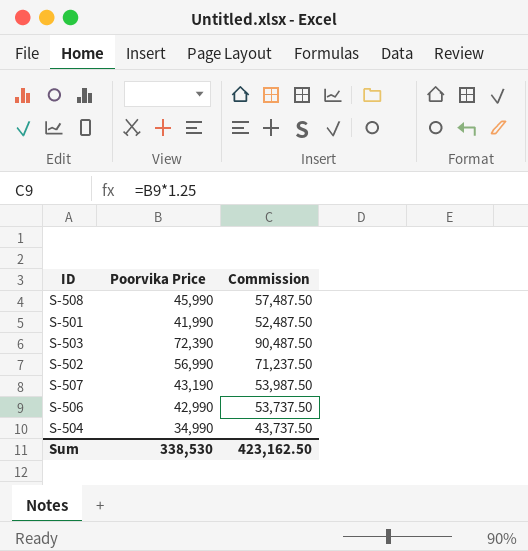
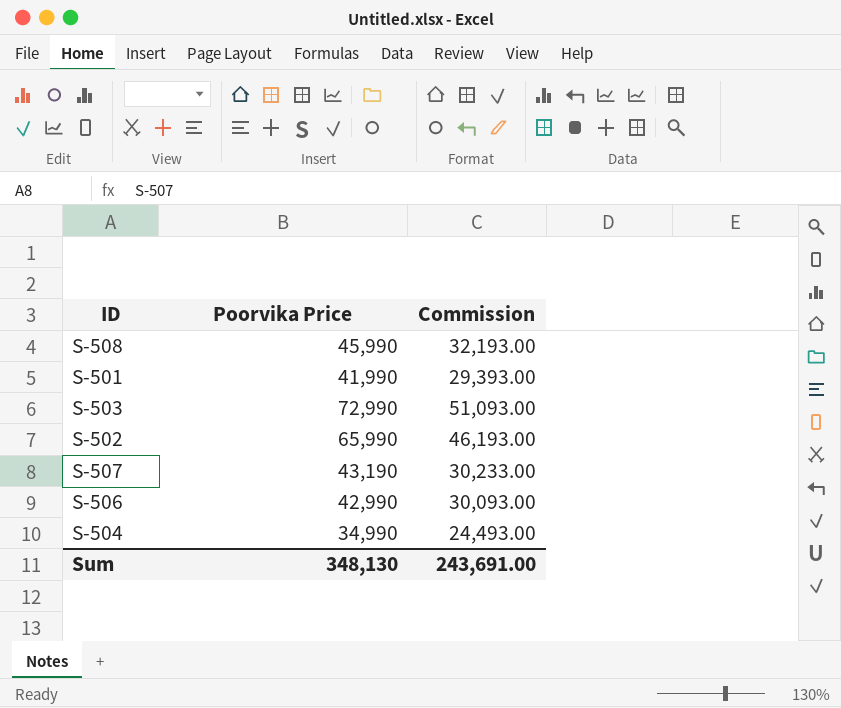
column Commission | formula: [Poorvika Price] * 1.25 -> [Poorvika Price] * 0.7
S-503 | Poorvika Price: 72,390 -> 72,990
S-502 | Poorvika Price: 56,990 -> 65,990
Sum | Poorvika Price: 338,530 -> 348,130
Sum | Commission: 423,162.50 -> 243,691.00

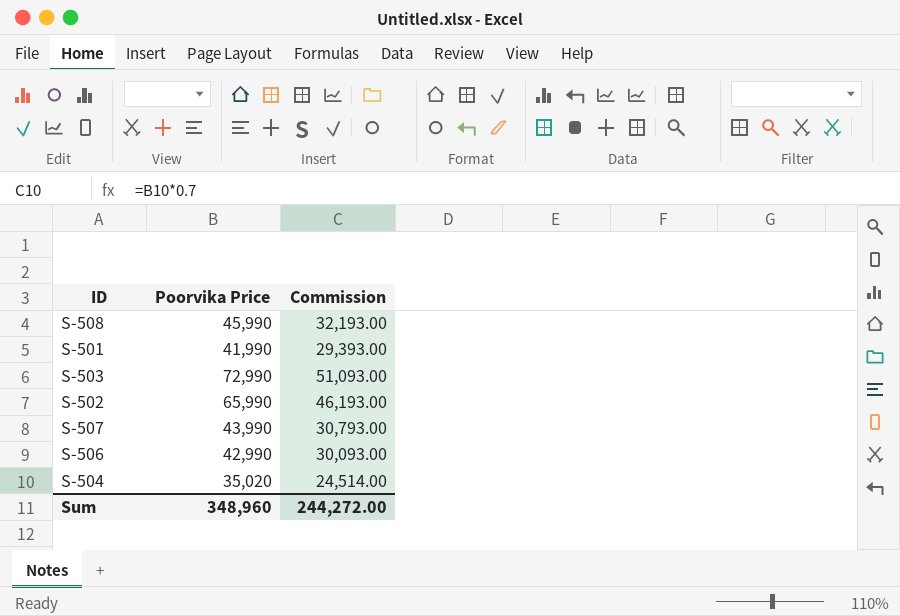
S-507 | Poorvika Price: 43,190 -> 43,990
S-507 | Commission: 30,233.00 -> 30,793.00
S-504 | Poorvika Price: 34,990 -> 35,020
S-504 | Commission: 24,493.00 -> 24,514.00
Sum | Poorvika Price: 348,130 -> 348,960
Sum | Commission: 243,691.00 -> 244,272.00

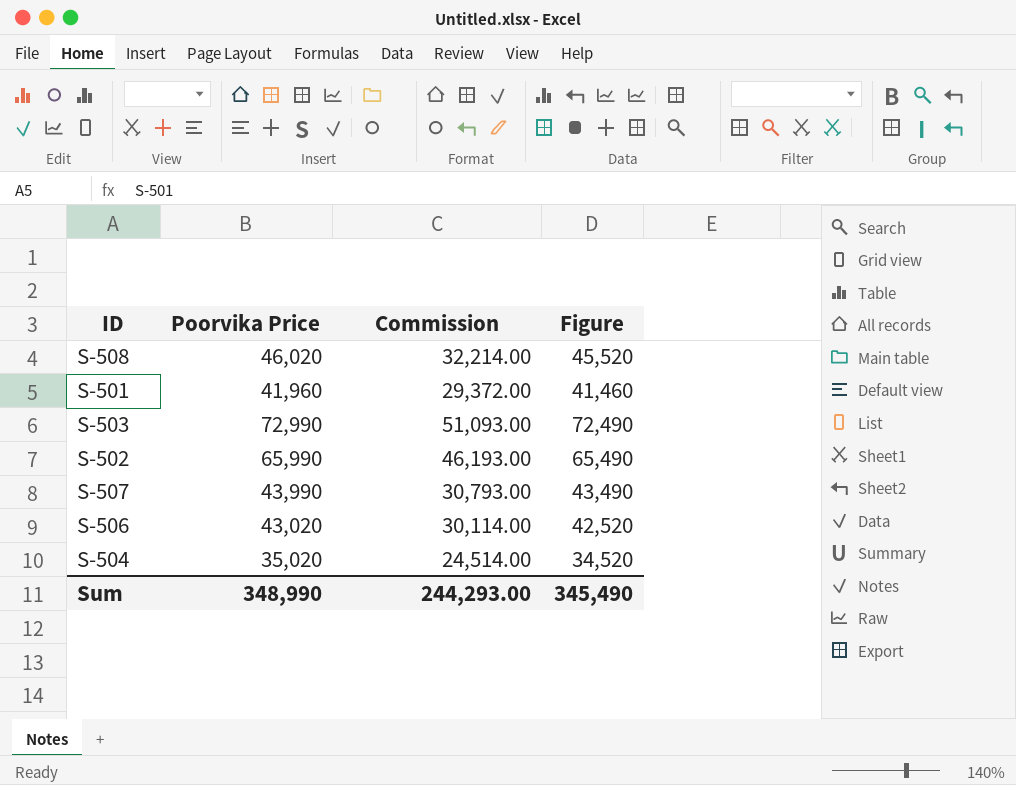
column Figure | formula: none -> [Poorvika Price] - 500
S-508 | Poorvika Price: 45,990 -> 46,020
S-508 | Commission: 32,193.00 -> 32,214.00
S-501 | Poorvika Price: 41,990 -> 41,960
S-501 | Commission: 29,393.00 -> 29,372.00
S-506 | Poorvika Price: 42,990 -> 43,020
S-506 | Commission: 30,093.00 -> 30,114.00
Sum | Poorvika Price: 348,960 -> 348,990
Sum | Commission: 244,272.00 -> 244,293.00

